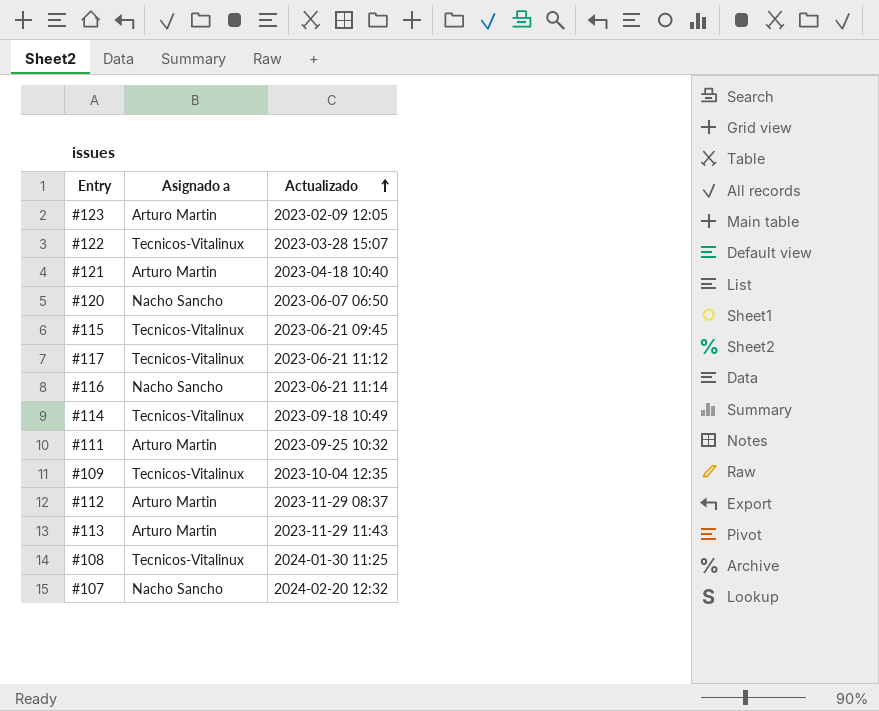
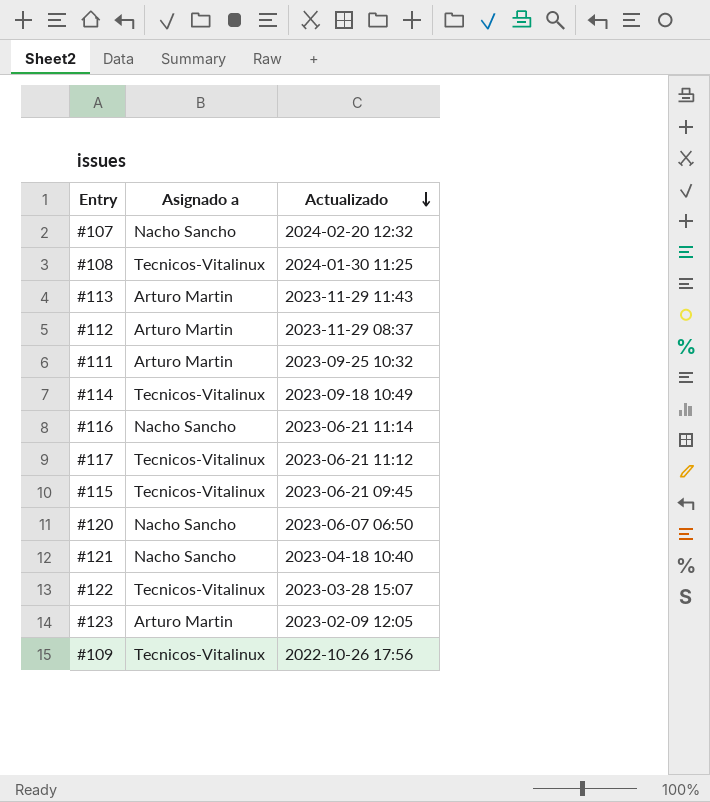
row order: Actualizado ascending -> Actualizado descending
#121 | Asignado a: Arturo Martin -> Nacho Sancho
#109 | Actualizado: 2023-10-04 12:35 -> 2022-10-26 17:56

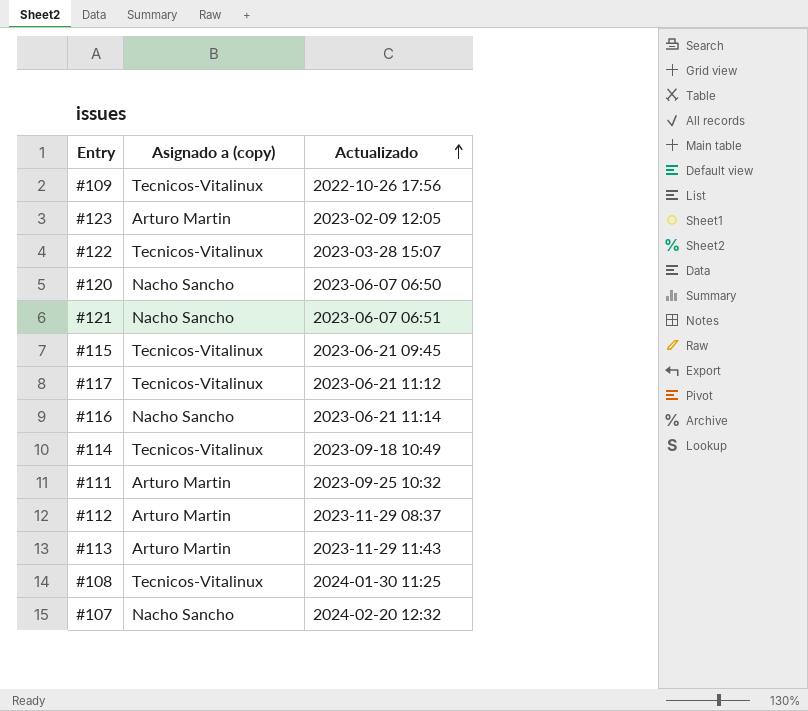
row order: Actualizado descending -> Actualizado ascending
column name: Asignado a -> Asignado a (copy)
#121 | Actualizado: 2023-04-18 10:40 -> 2023-06-07 06:51

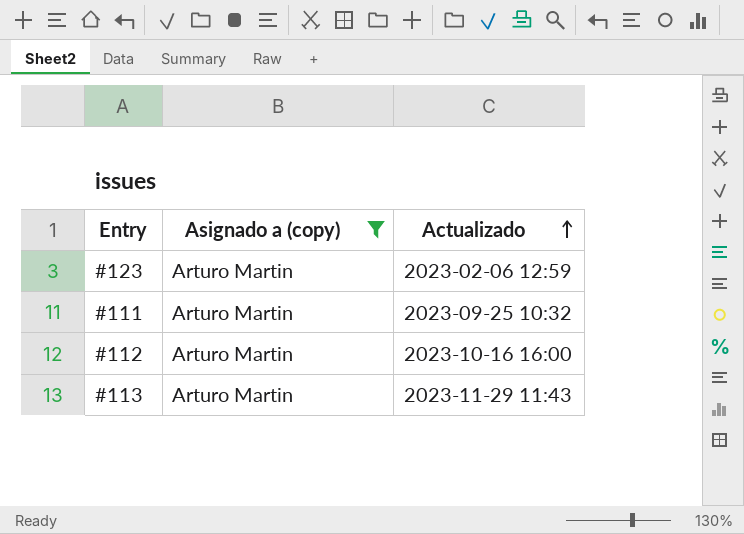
filter: none -> Asignado a (copy) = Arturo Martin
#123 | Actualizado: 2023-02-09 12:05 -> 2023-02-06 12:59
#112 | Actualizado: 2023-11-29 08:37 -> 2023-10-16 16:00

